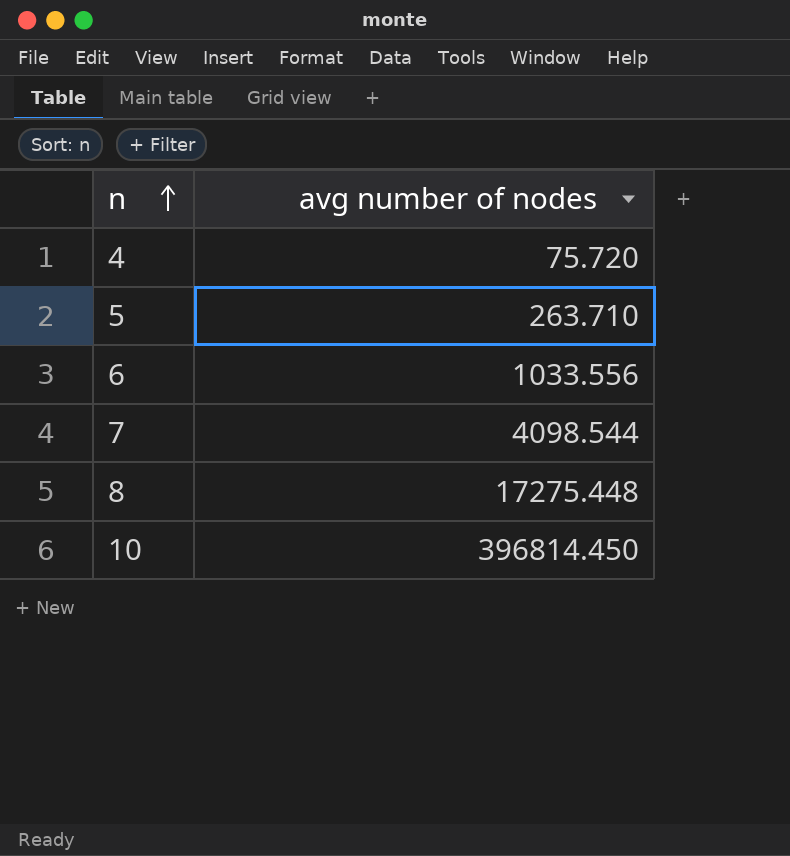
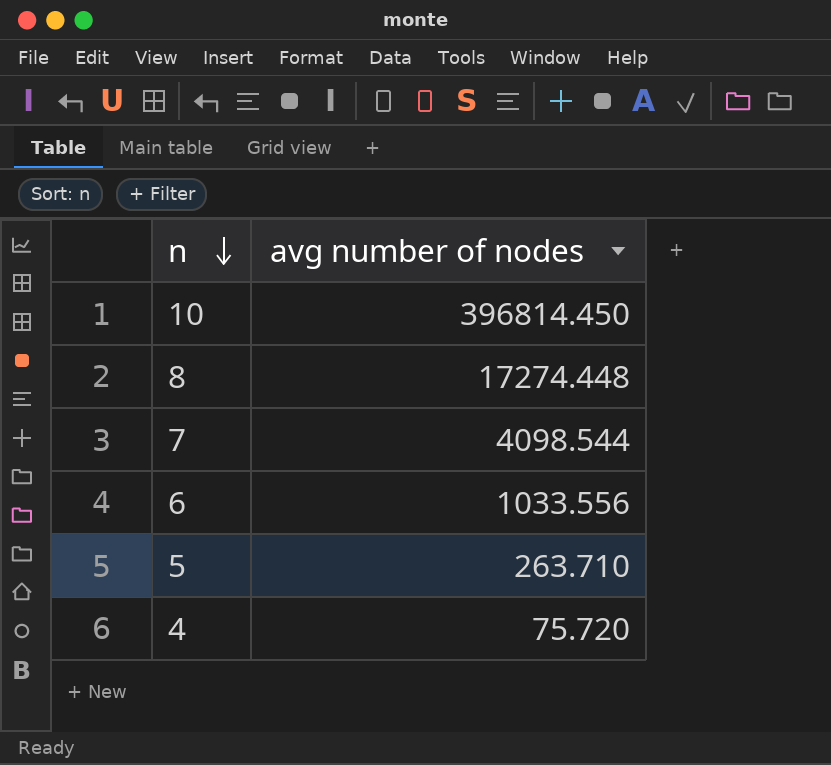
row order: n ascending -> n descending
8 | avg number of nodes: 17275.448 -> 17274.448

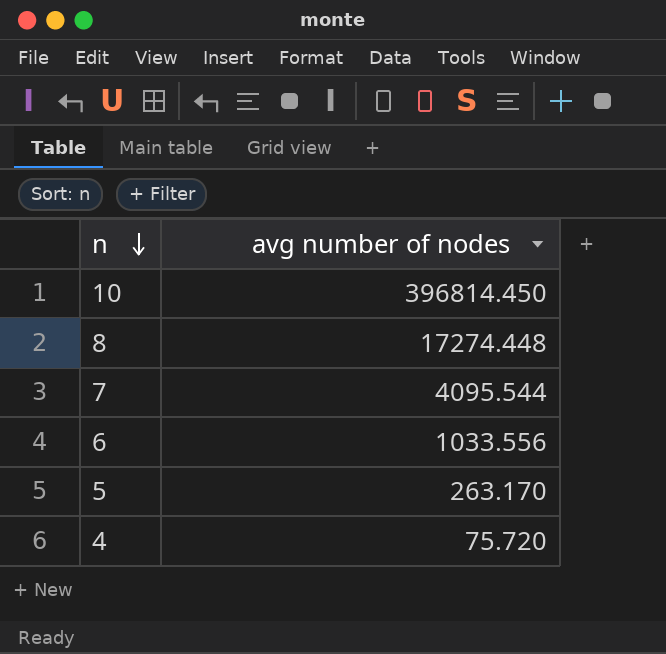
7 | avg number of nodes: 4098.544 -> 4095.544
5 | avg number of nodes: 263.710 -> 263.170

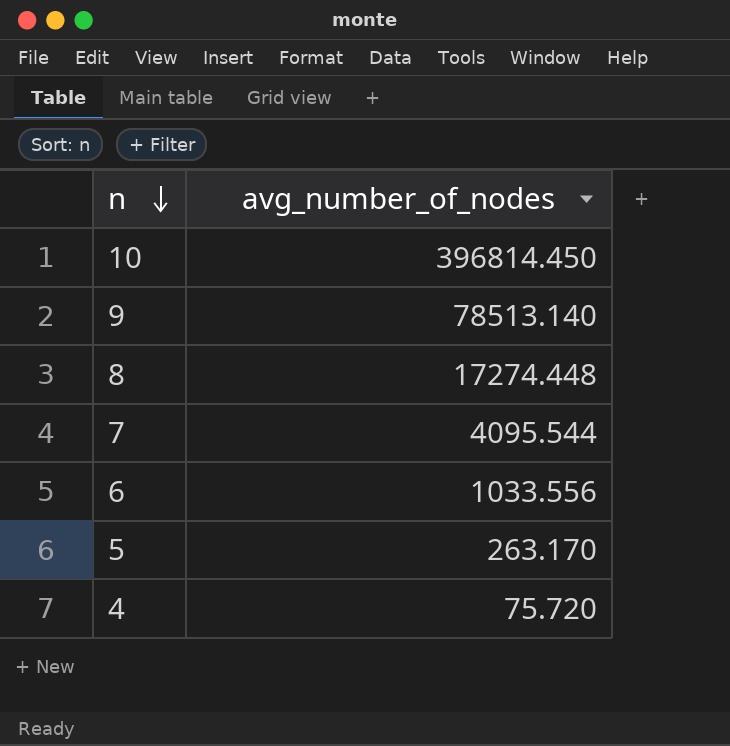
column name: avg number of nodes -> avg_number_of_nodes
row 9: none -> 78513.140

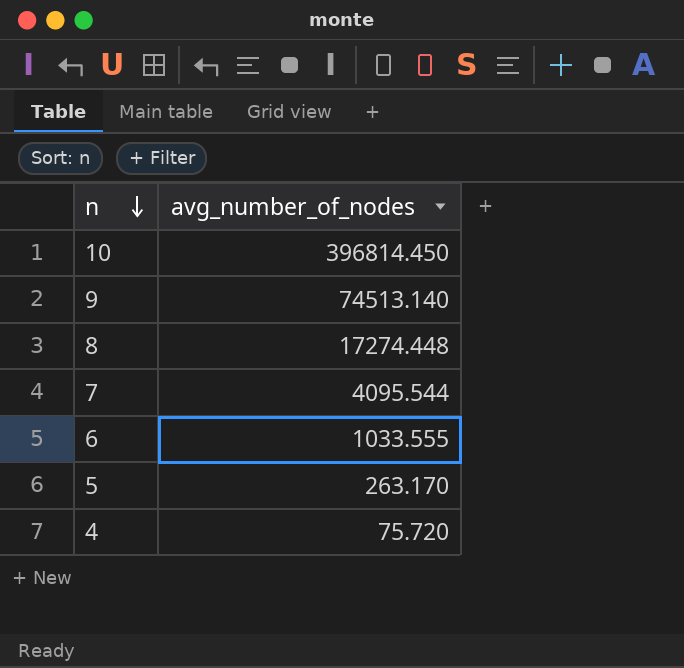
9 | avg_number_of_nodes: 78513.140 -> 74513.140
6 | avg_number_of_nodes: 1033.556 -> 1033.555

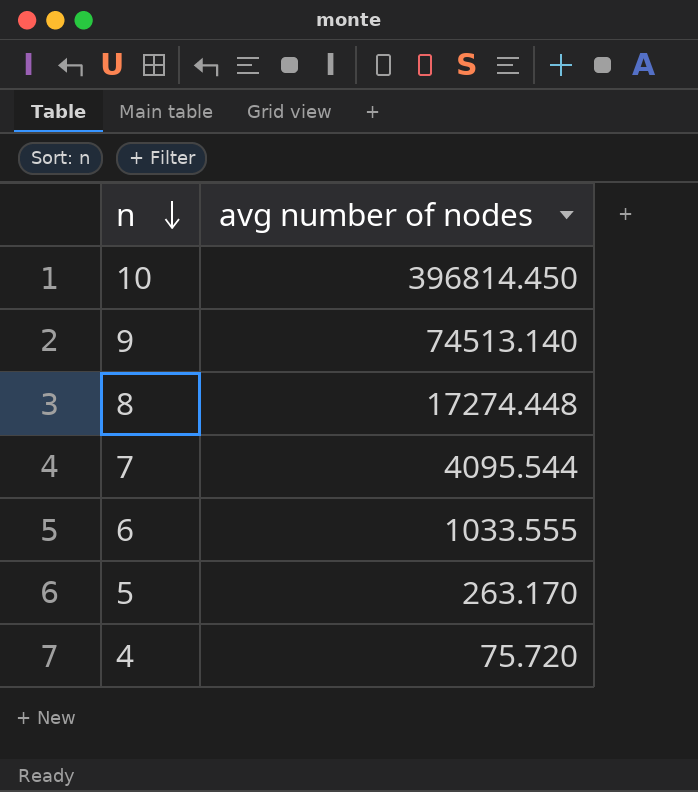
column name: avg_number_of_nodes -> avg number of nodes

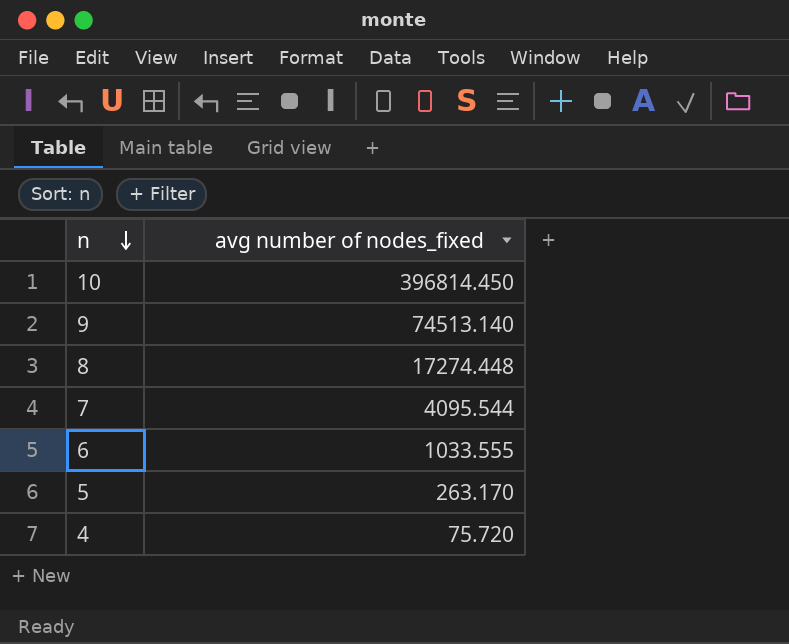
column name: avg number of nodes -> avg number of nodes_fixed

